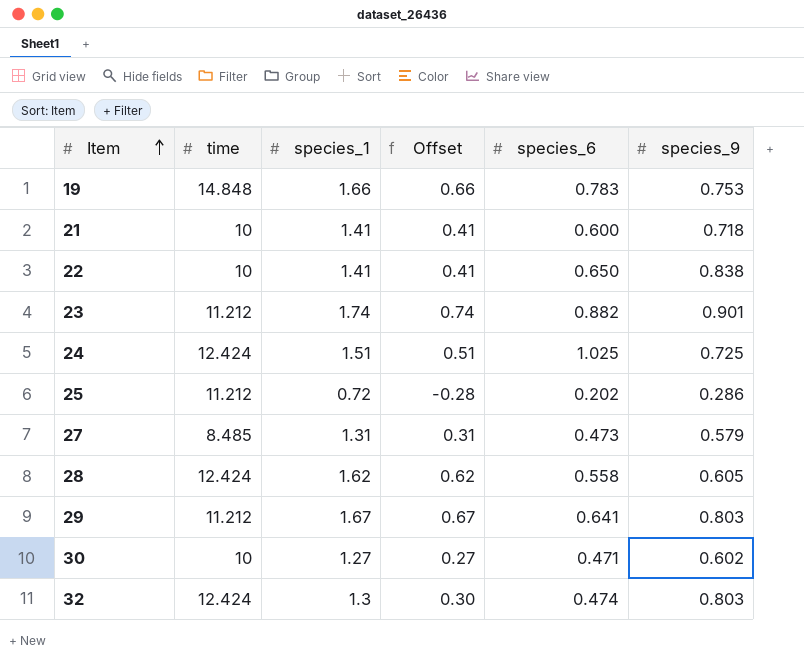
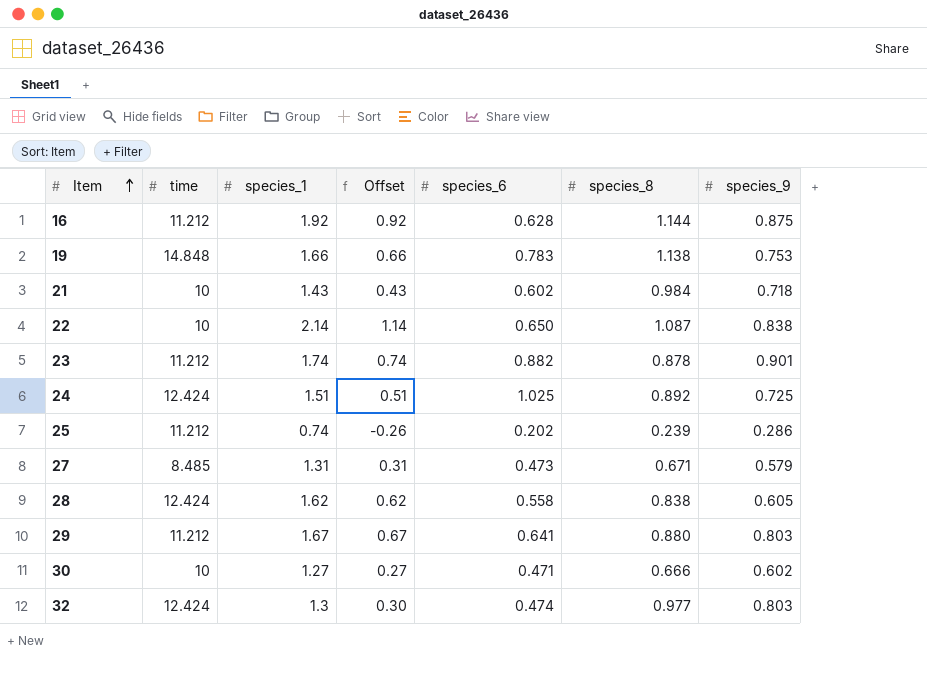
column species_8 | position: none -> 6
row 16: none -> 11.212 | 1.92 | 0.92 | 0.628 | 1.144 | 0.875
21 | species_1: 1.41 -> 1.43
21 | Offset: 0.41 -> 0.43
21 | species_6: 0.600 -> 0.602
22 | species_1: 1.41 -> 2.14
22 | Offset: 0.41 -> 1.14
25 | species_1: 0.72 -> 0.74
25 | Offset: -0.28 -> -0.26

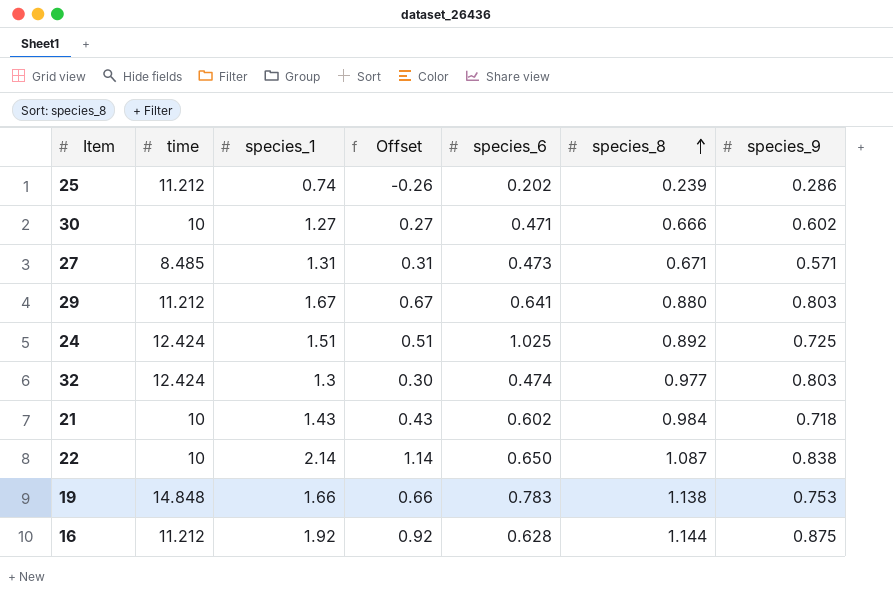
row order: Item ascending -> species_8 ascending
row 23: 11.212 | 1.74 | 0.74 | 0.882 | 0.878 | 0.901 -> none
row 28: 12.424 | 1.62 | 0.62 | 0.558 | 0.838 | 0.605 -> none
27 | species_9: 0.579 -> 0.571

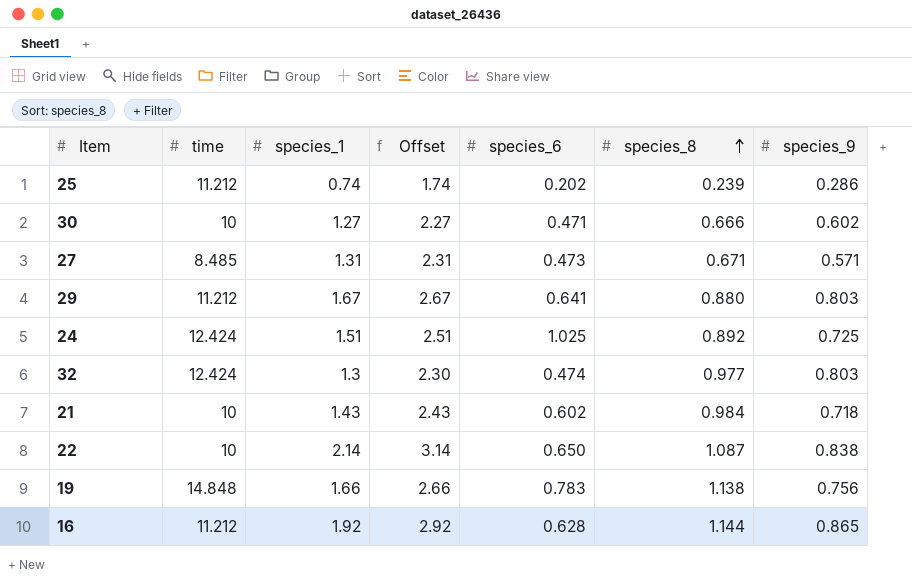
column Offset | formula: [species_1] - 1 -> [species_1] + 1
19 | species_9: 0.753 -> 0.756
16 | species_9: 0.875 -> 0.865

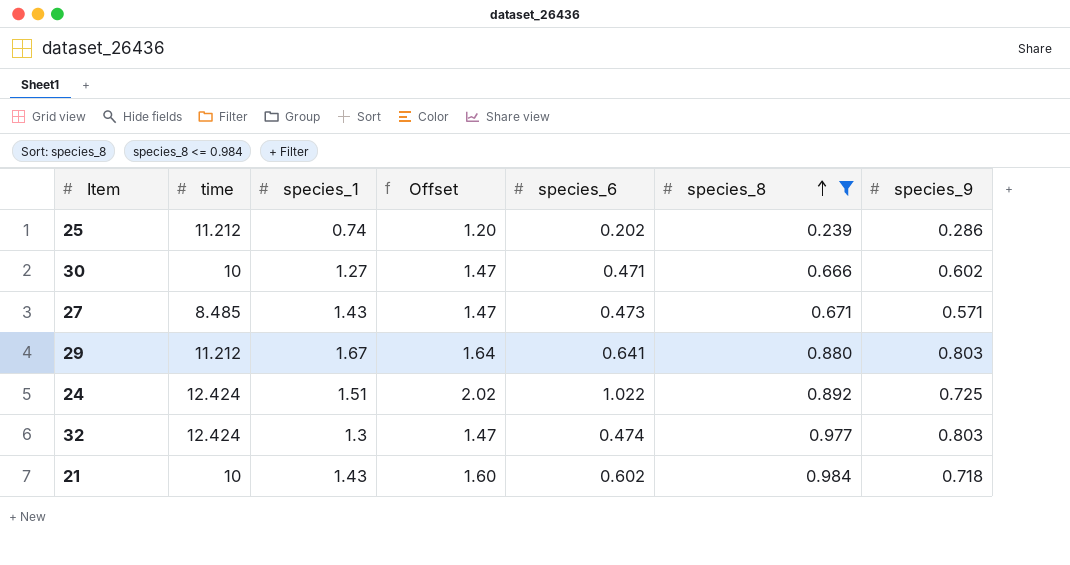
filter: none -> species_8 <= 0.984
column Offset | formula: [species_1] + 1 -> [species_6] + 1
27 | species_1: 1.31 -> 1.43
24 | species_6: 1.025 -> 1.022

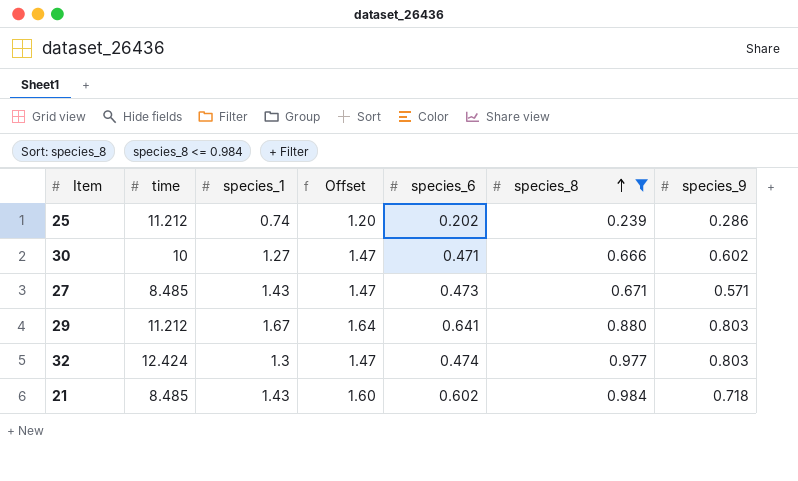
row 24: 12.424 | 1.51 | 2.02 | 1.022 | 0.892 | 0.725 -> none
21 | time: 10 -> 8.485

